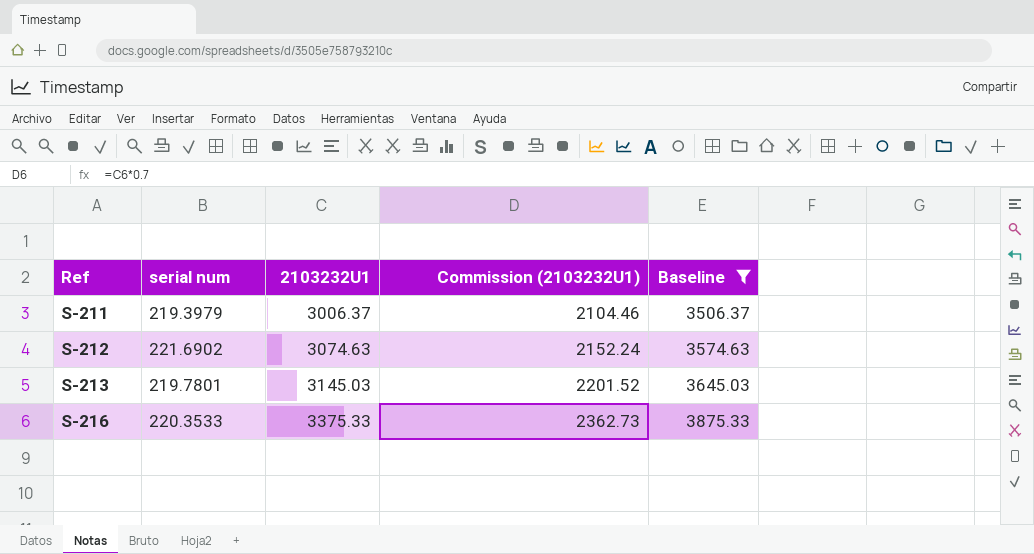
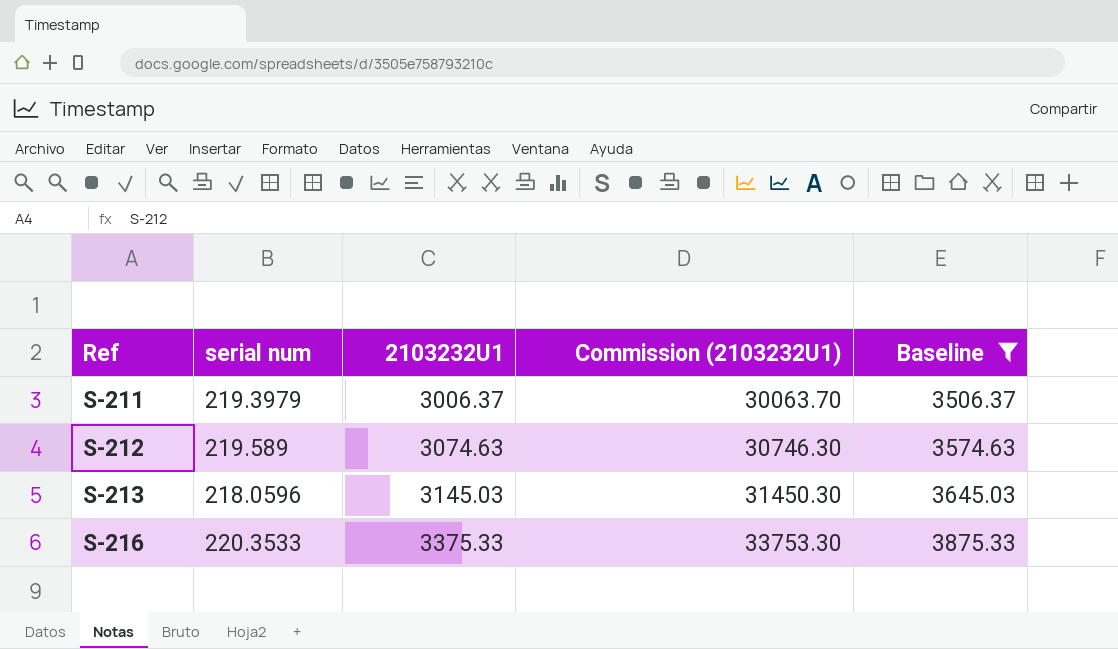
column Commission (2103232U1) | formula: [2103232U1] * 0.7 -> [2103232U1] * 10
S-212 | serial num: 221.6902 -> 219.589
S-213 | serial num: 219.7801 -> 218.0596

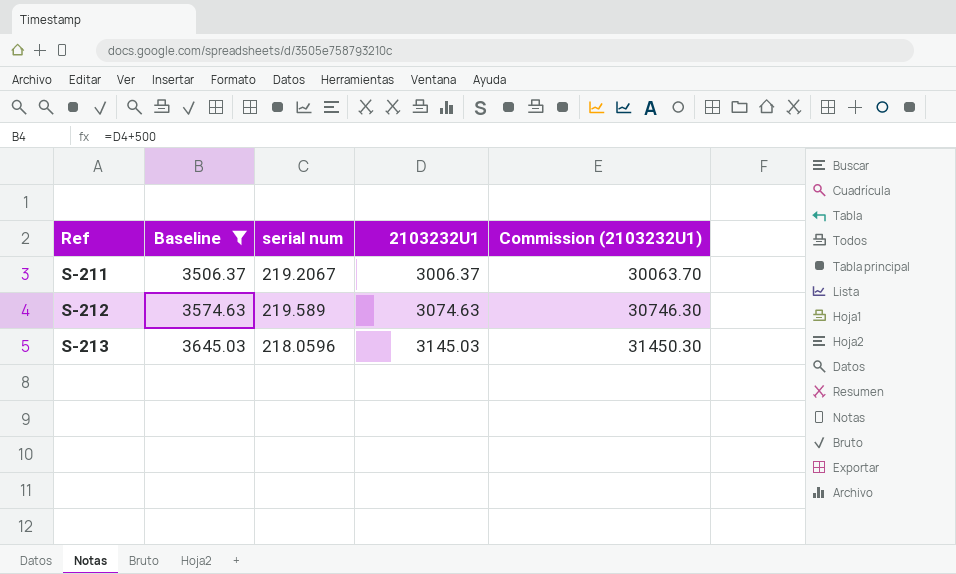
column Baseline | position: 5 -> 2
row S-216: 220.3533 | 3375.33 | 33753.30 | 3875.33 -> none
S-211 | serial num: 219.3979 -> 219.2067

